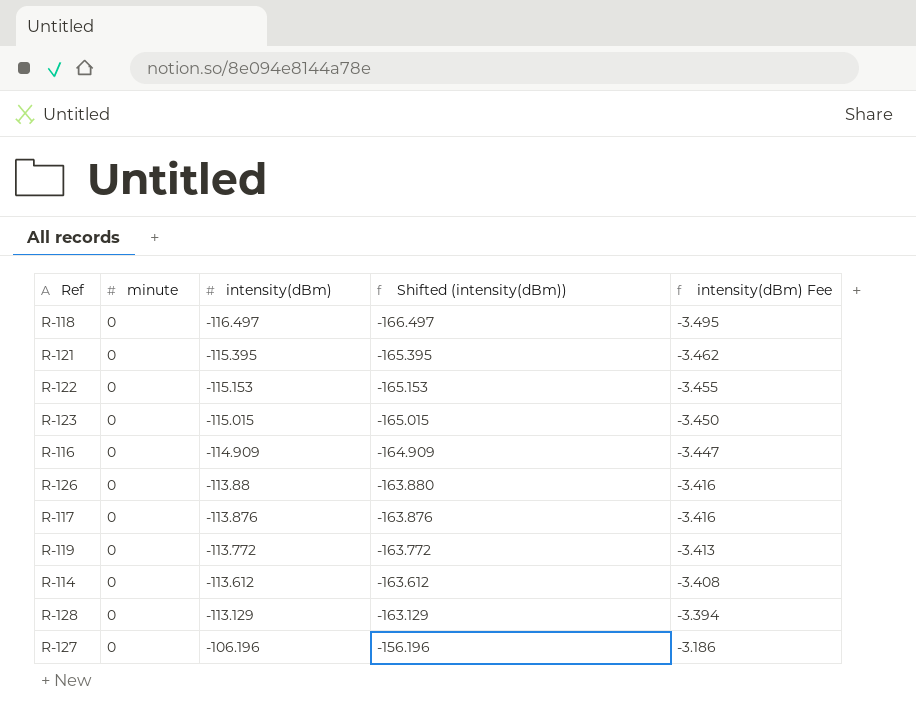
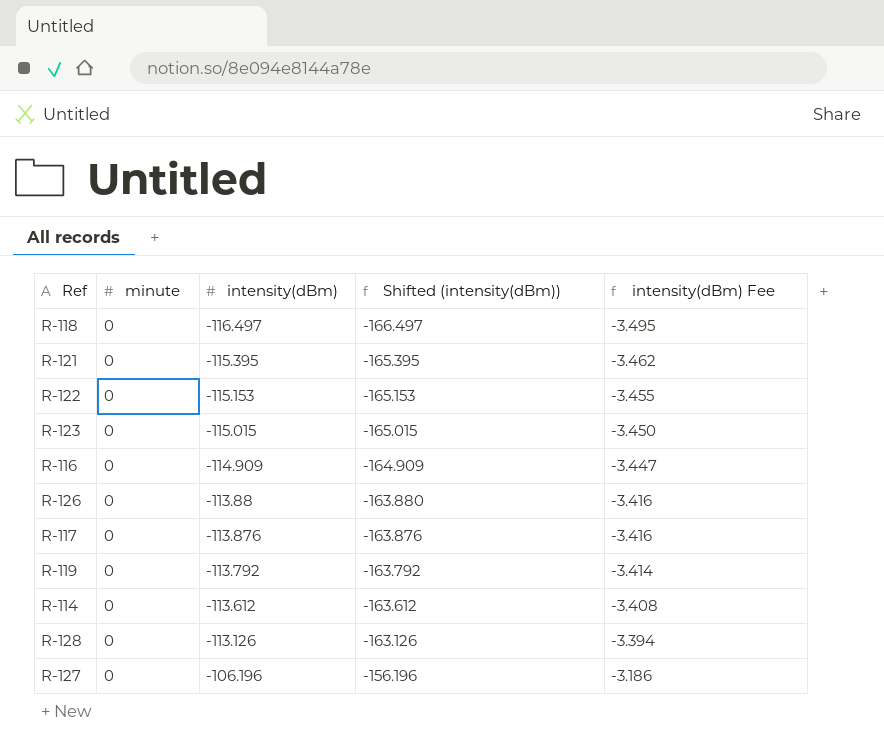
R-119 | intensity(dBm): -113.772 -> -113.792
R-119 | Shifted (intensity(dBm)): -163.772 -> -163.792
R-119 | intensity(dBm) Fee: -3.413 -> -3.414
R-128 | intensity(dBm): -113.129 -> -113.126
R-128 | Shifted (intensity(dBm)): -163.129 -> -163.126

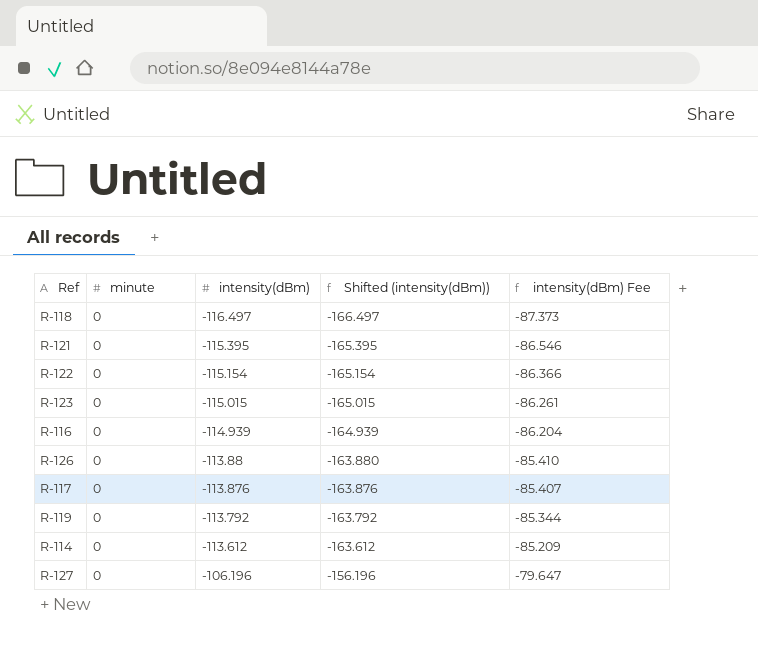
column intensity(dBm) Fee | formula: [intensity(dBm)] * 0.03 -> [intensity(dBm)] * 0.75
row R-128: 0 | -113.126 | -163.126 | -3.394 -> none
R-122 | intensity(dBm): -115.153 -> -115.154
R-122 | Shifted (intensity(dBm)): -165.153 -> -165.154
R-116 | intensity(dBm): -114.909 -> -114.939
R-116 | Shifted (intensity(dBm)): -164.909 -> -164.939

